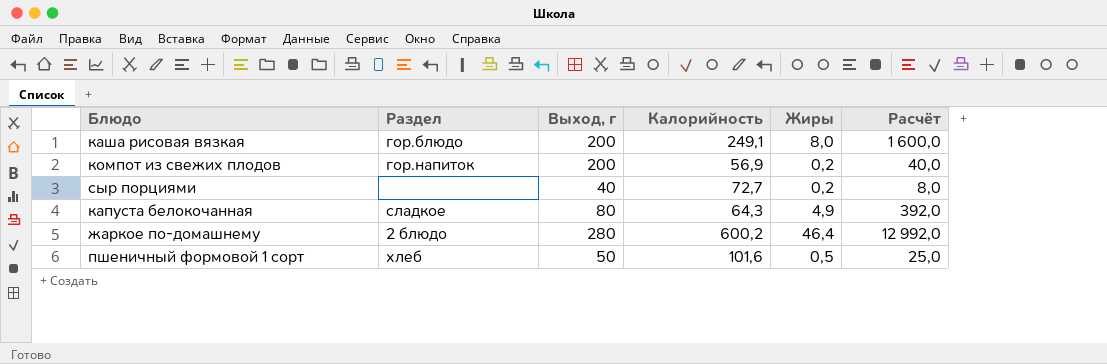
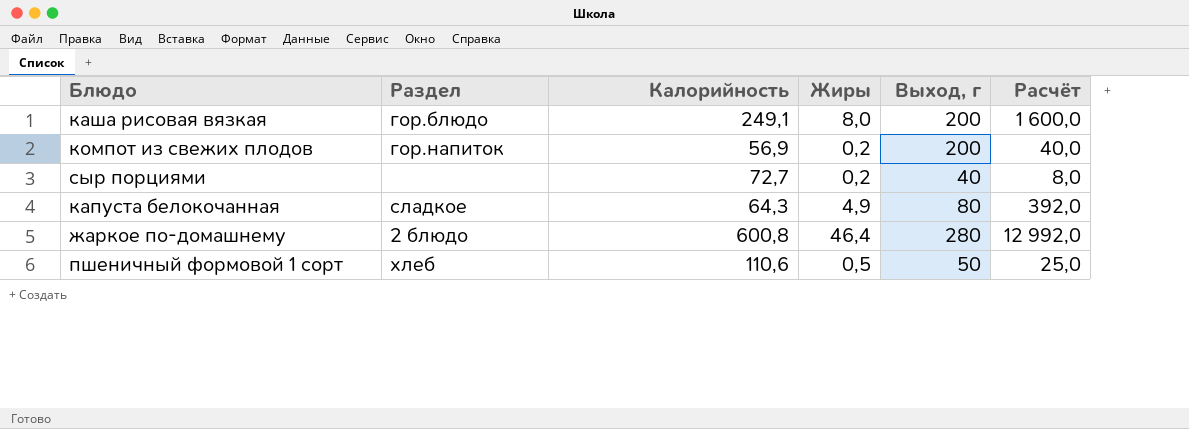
column Выход, г | position: 3 -> 5
жаркое по-домашнему | Калорийность: 600,2 -> 600,8
пшеничный формовой 1 сорт | Калорийность: 101,6 -> 110,6

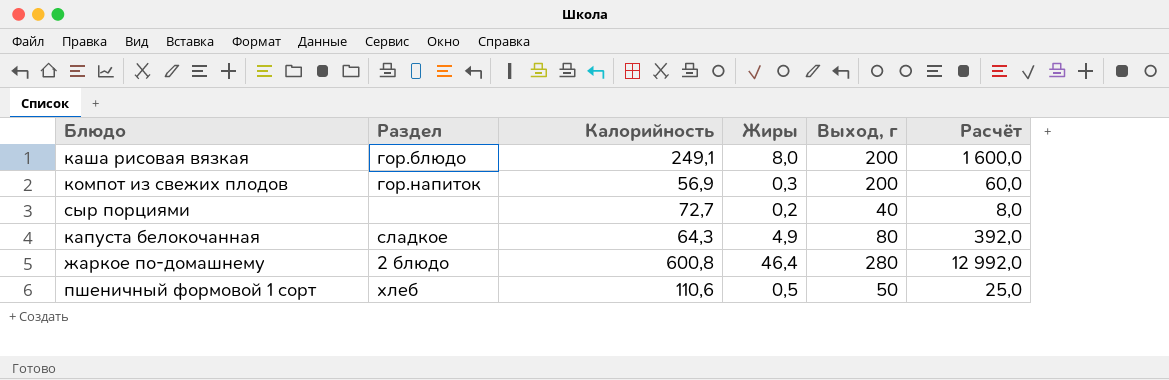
компот из свежих плодов | Жиры: 0,2 -> 0,3
компот из свежих плодов | Расчёт: 40,0 -> 60,0

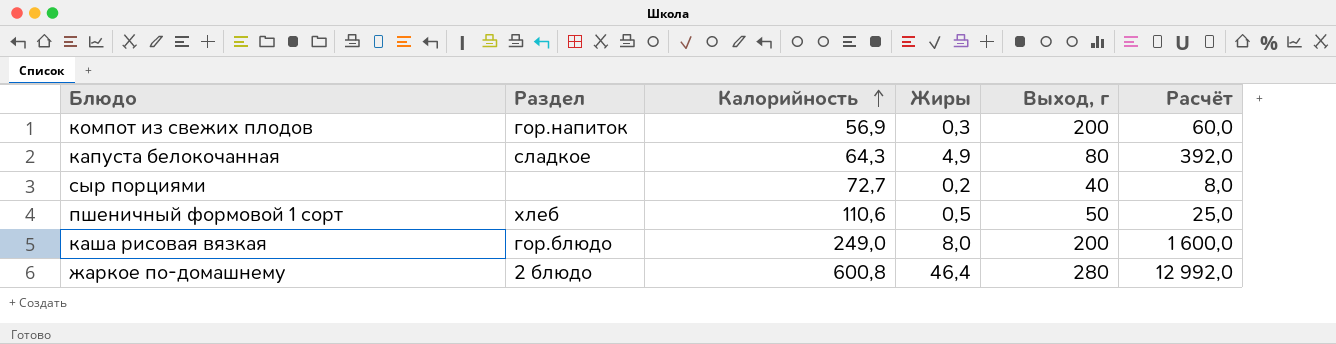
row order: none -> Калорийность ascending
каша рисовая вязкая | Калорийность: 249,1 -> 249,0

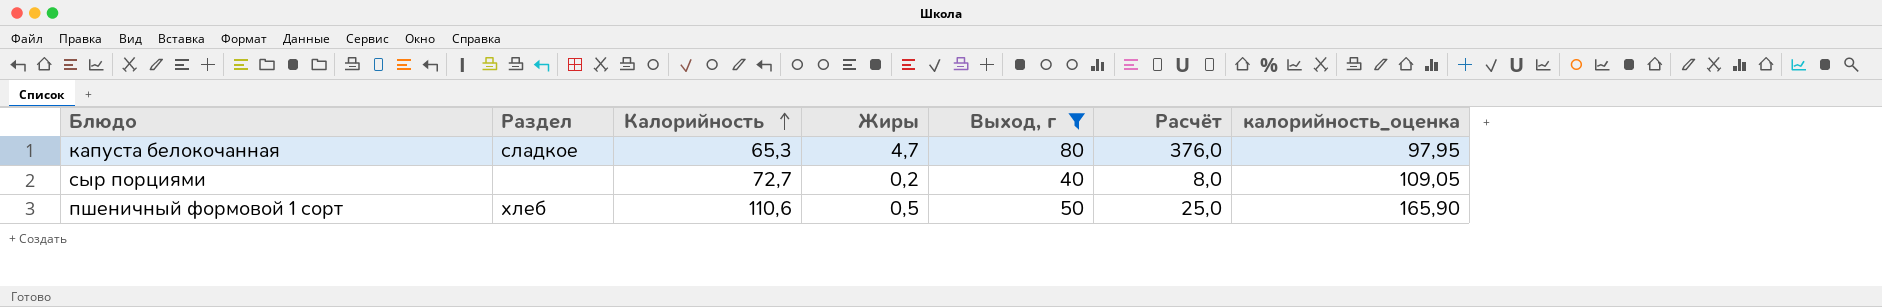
filter: none -> Выход, г <= 80
column калорийность_оценка | formula: none -> [Калорийность] * 1,5
капуста белокочанная | Калорийность: 64,3 -> 65,3
капуста белокочанная | Жиры: 4,9 -> 4,7
капуста белокочанная | Расчёт: 392,0 -> 376,0

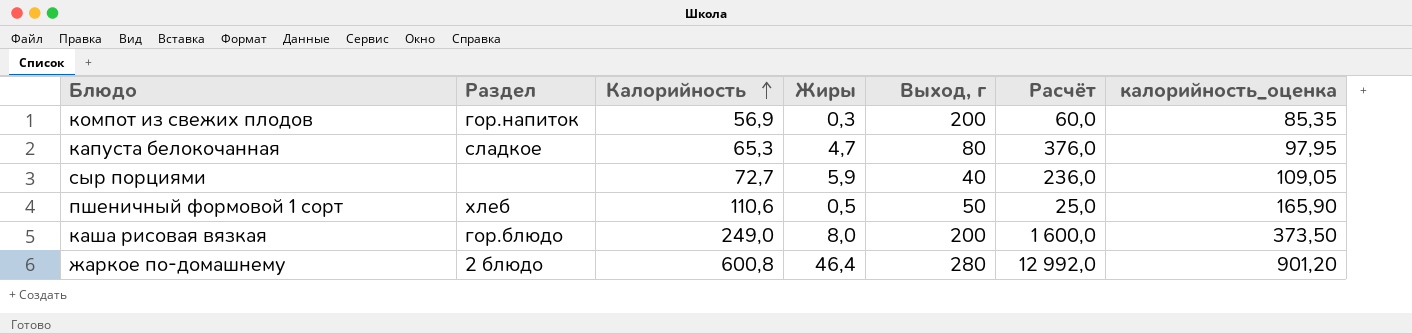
filter: Выход, г <= 80 -> none
сыр порциями | Жиры: 0,2 -> 5,9
сыр порциями | Расчёт: 8,0 -> 236,0

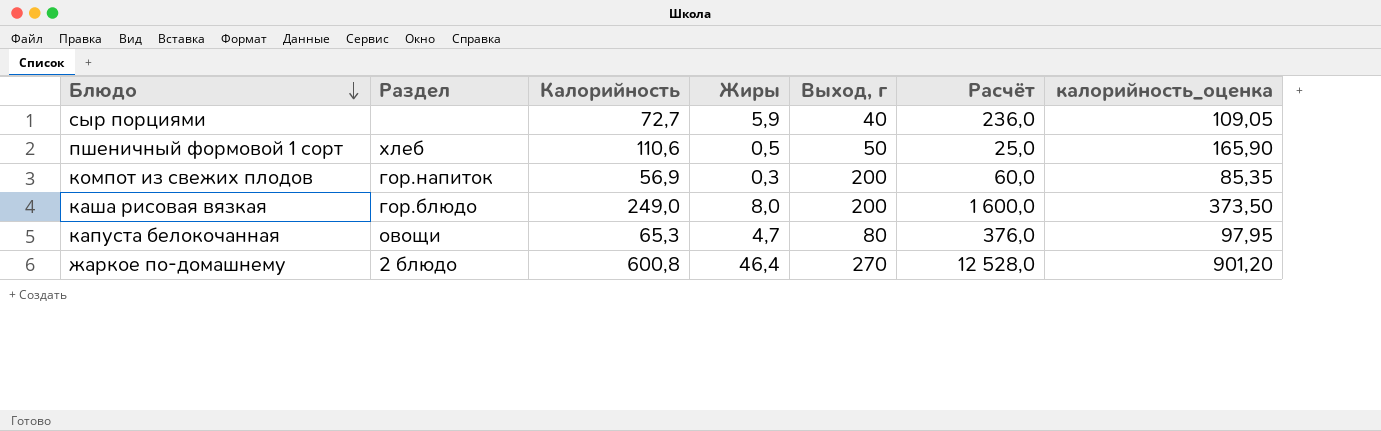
row order: Калорийность ascending -> Блюдо descending
капуста белокочанная | Раздел: сладкое -> овощи
жаркое по-домашнему | Выход, г: 280 -> 270
жаркое по-домашнему | Расчёт: 12 992,0 -> 12 528,0

